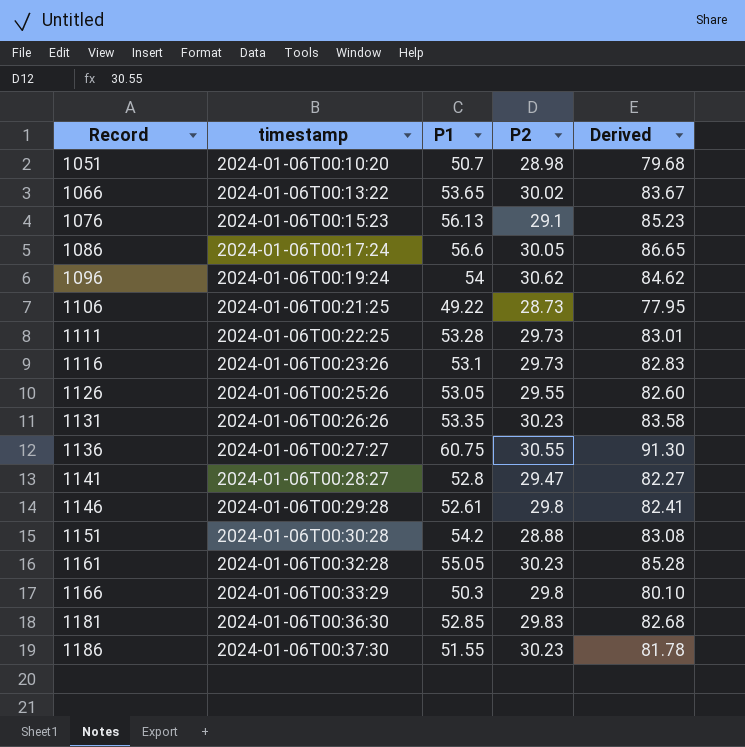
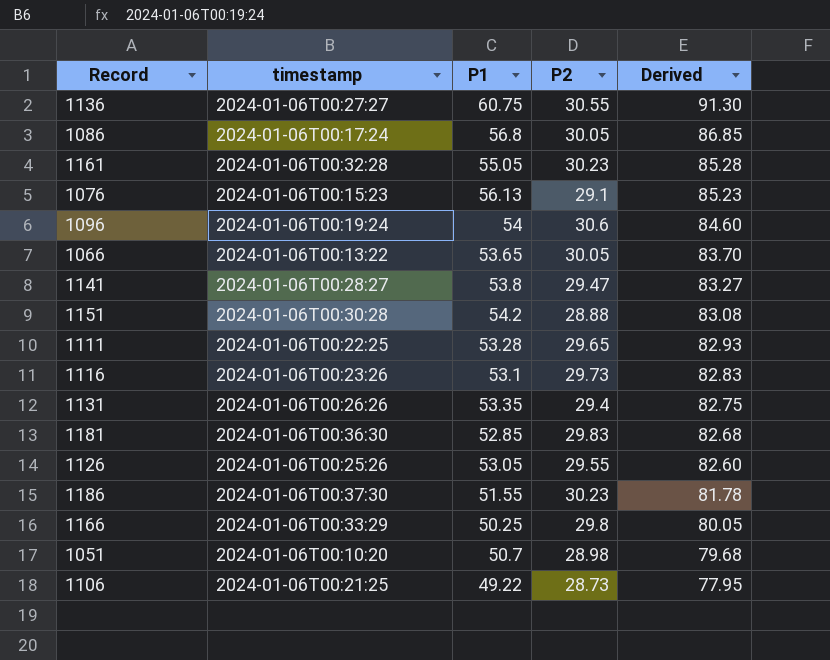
row order: Record ascending -> Derived descending
row 1146: 2024-01-06T00:29:28 | 52.61 | 29.8 | 82.41 -> none
1086 | P1: 56.6 -> 56.8
1086 | Derived: 86.65 -> 86.85
1096 | P2: 30.62 -> 30.6
1096 | Derived: 84.62 -> 84.60
1066 | P2: 30.02 -> 30.05
1066 | Derived: 83.67 -> 83.70
1141 | P1: 52.8 -> 53.8
1141 | Derived: 82.27 -> 83.27
1111 | P2: 29.73 -> 29.65
1111 | Derived: 83.01 -> 82.93
1131 | P2: 30.23 -> 29.4
1131 | Derived: 83.58 -> 82.75
1166 | P1: 50.3 -> 50.25
1166 | Derived: 80.10 -> 80.05

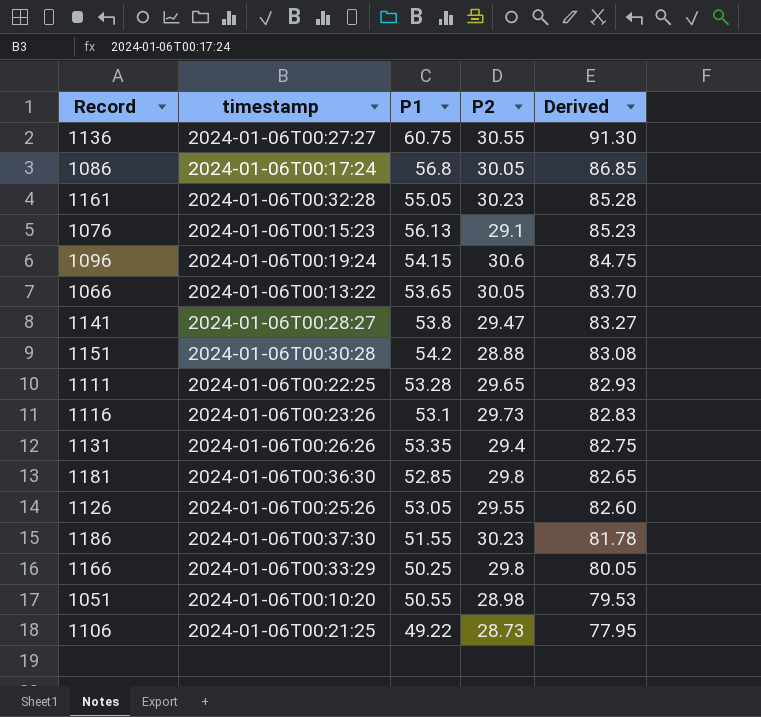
1096 | P1: 54 -> 54.15
1096 | Derived: 84.60 -> 84.75
1181 | P2: 29.83 -> 29.8
1181 | Derived: 82.68 -> 82.65
1051 | P1: 50.7 -> 50.55
1051 | Derived: 79.68 -> 79.53

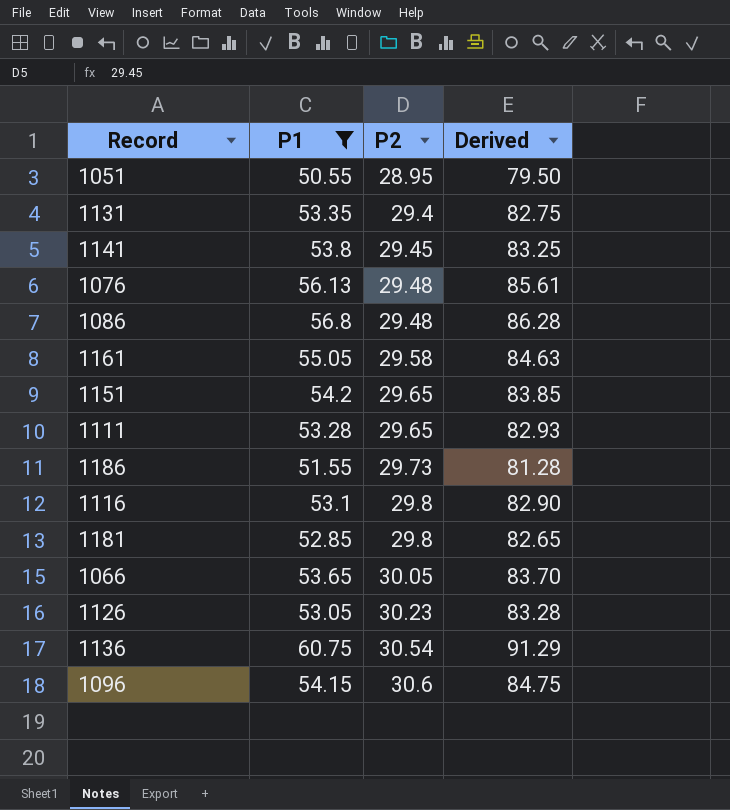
filter: none -> P1 >= 50.55
row order: Derived descending -> P2 ascending
column timestamp | position: 2 -> none
1051 | P2: 28.98 -> 28.95
1051 | Derived: 79.53 -> 79.50
1141 | P2: 29.47 -> 29.45
1141 | Derived: 83.27 -> 83.25
1076 | P2: 29.1 -> 29.48
1076 | Derived: 85.23 -> 85.61
1086 | P2: 30.05 -> 29.48
1086 | Derived: 86.85 -> 86.28
1161 | P2: 30.23 -> 29.58
1161 | Derived: 85.28 -> 84.63
1151 | P2: 28.88 -> 29.65
1151 | Derived: 83.08 -> 83.85
1186 | P2: 30.23 -> 29.73
1186 | Derived: 81.78 -> 81.28
1116 | P2: 29.73 -> 29.8
1116 | Derived: 82.83 -> 82.90
1126 | P2: 29.55 -> 30.23
1126 | Derived: 82.60 -> 83.28
1136 | P2: 30.55 -> 30.54
1136 | Derived: 91.30 -> 91.29

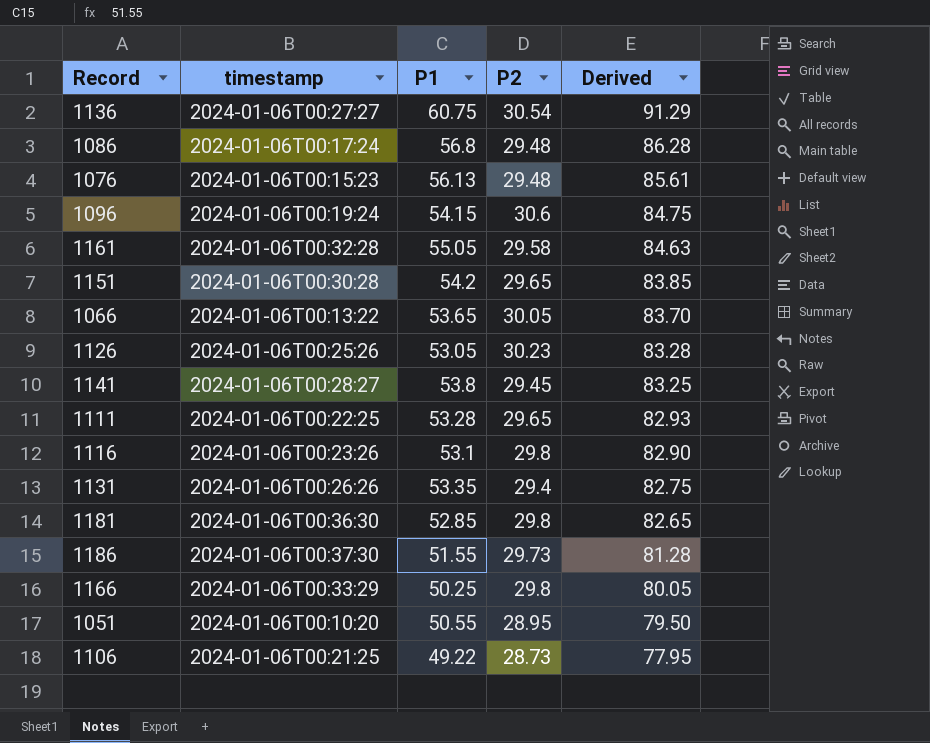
filter: P1 >= 50.55 -> none
row order: P2 ascending -> Derived descending
column timestamp | position: none -> 2

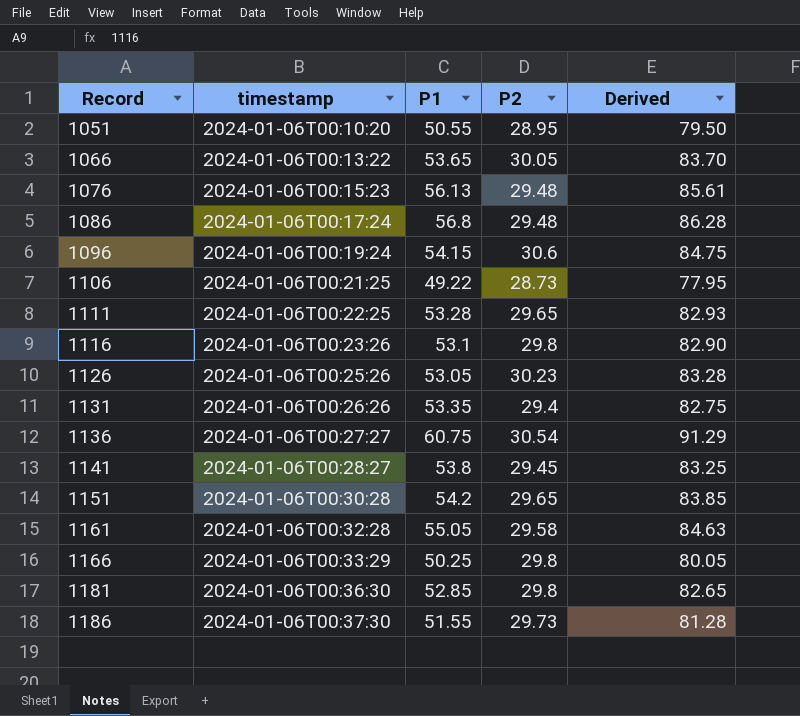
row order: Derived descending -> Record ascending

